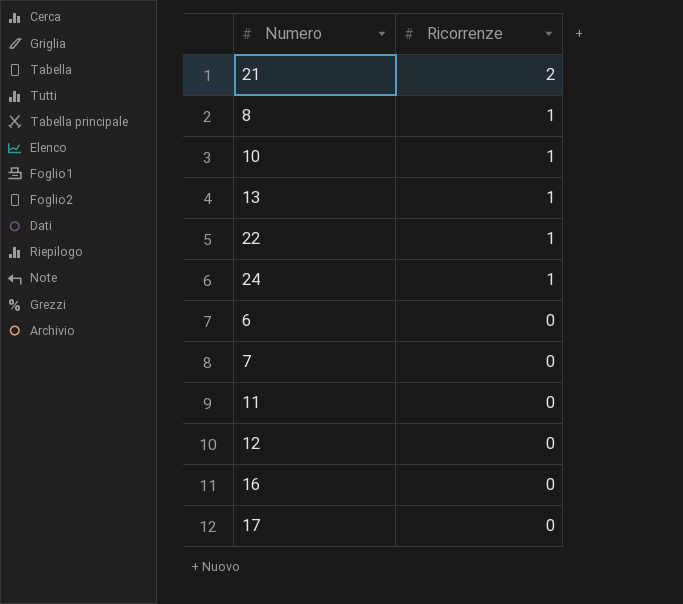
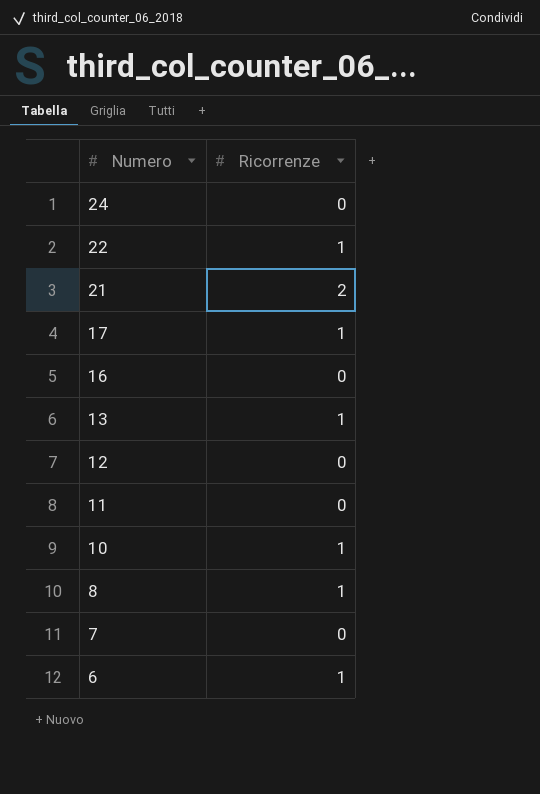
row order: Ricorrenze descending -> Numero descending
24 | Ricorrenze: 1 -> 0
17 | Ricorrenze: 0 -> 1
6 | Ricorrenze: 0 -> 1

